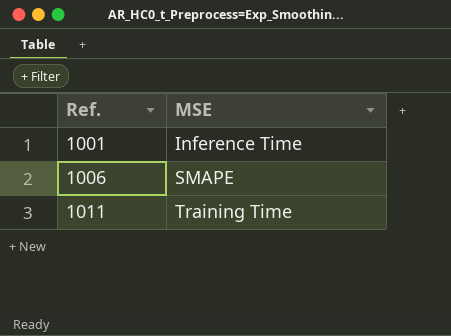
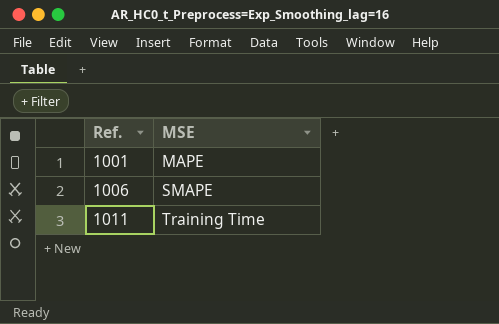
1001 | MSE: Inference Time -> MAPE

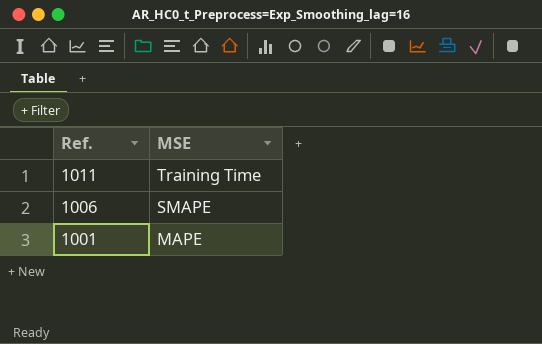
row order: Ref. ascending -> Ref. descending

